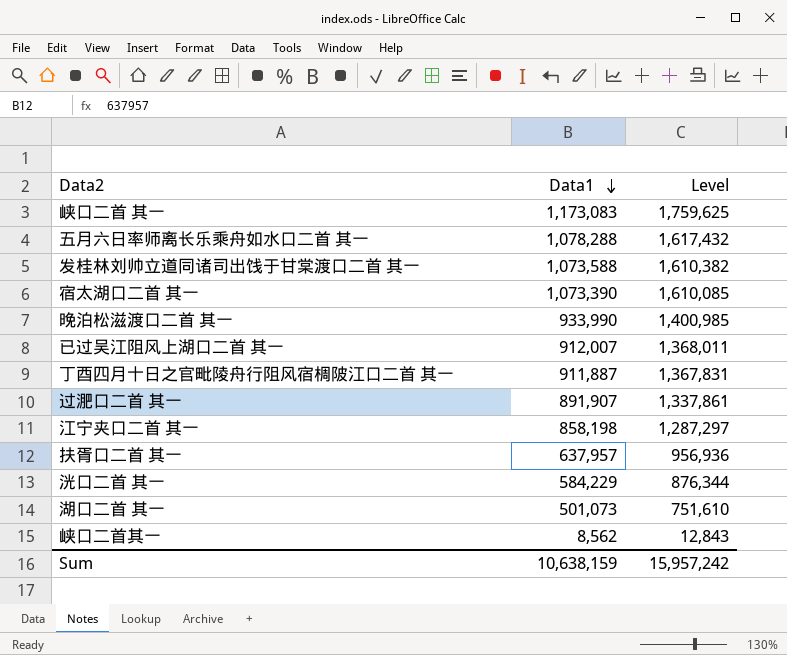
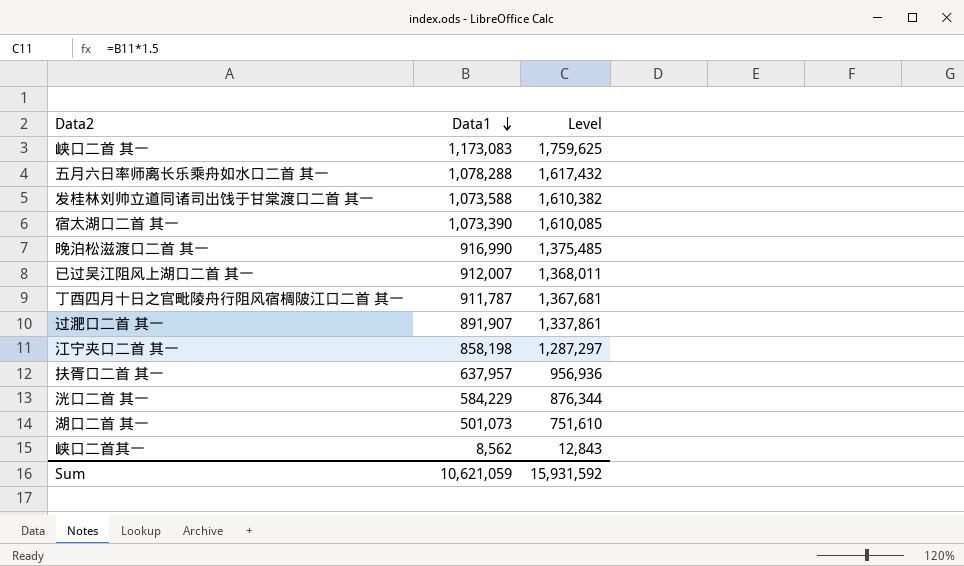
晚泊松滋渡口二首 其一 | Data1: 933,990 -> 916,990
晚泊松滋渡口二首 其一 | Level: 1,400,985 -> 1,375,485
丁酉四月十日之官毗陵舟行阻风宿椆陂江口二首 其一 | Data1: 911,887 -> 911,787
丁酉四月十日之官毗陵舟行阻风宿椆陂江口二首 其一 | Level: 1,367,831 -> 1,367,681
Sum | Data1: 10,638,159 -> 10,621,059
Sum | Level: 15,957,242 -> 15,931,592

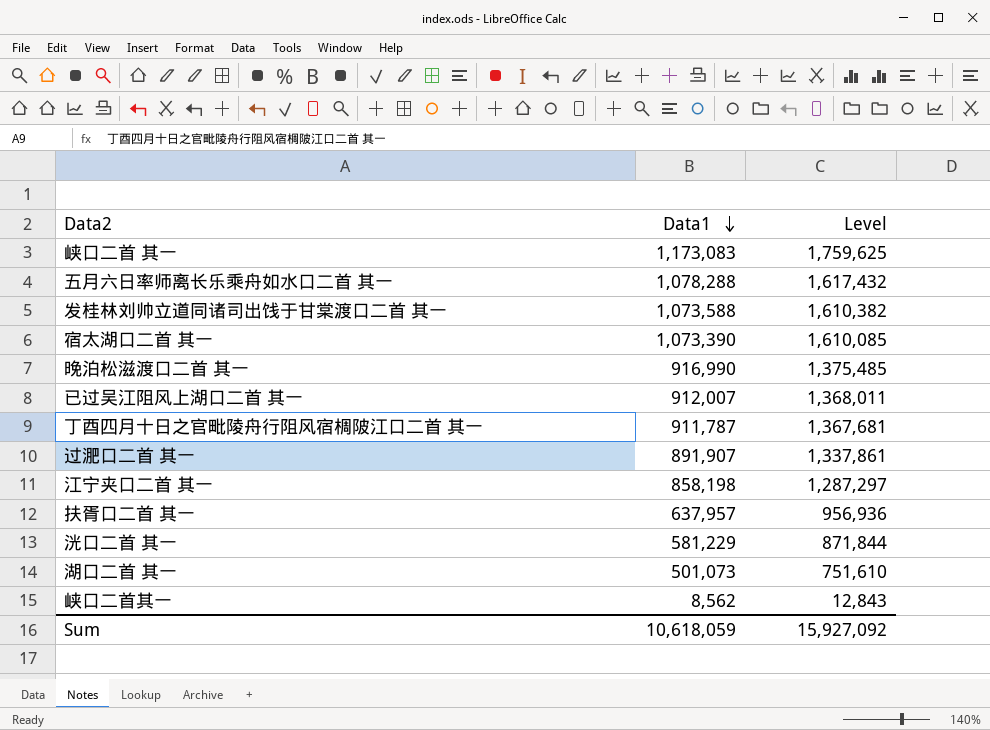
洸口二首 其一 | Data1: 584,229 -> 581,229
洸口二首 其一 | Level: 876,344 -> 871,844
Sum | Data1: 10,621,059 -> 10,618,059
Sum | Level: 15,931,592 -> 15,927,092

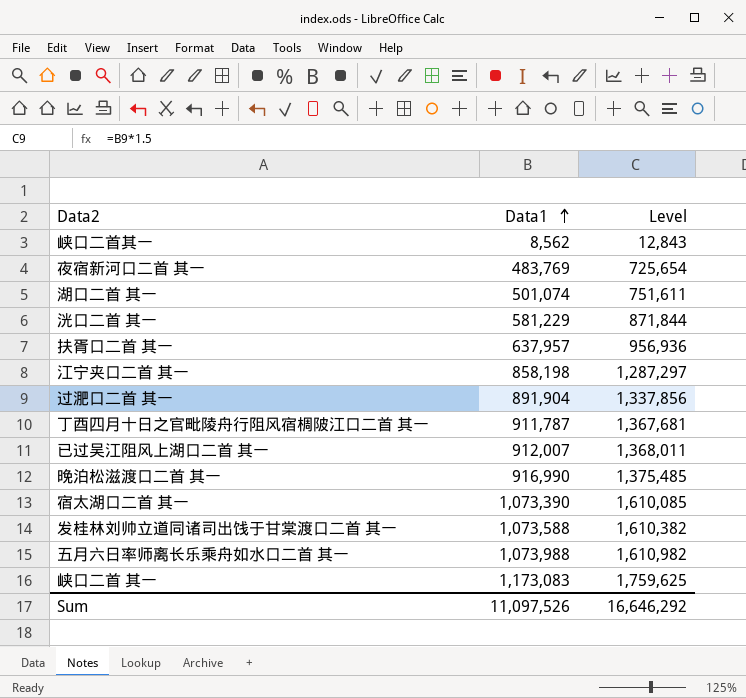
row order: Data1 descending -> Data1 ascending
row 夜宿新河口二首 其一: none -> 483,769 | 725,654
湖口二首 其一 | Data1: 501,073 -> 501,074
湖口二首 其一 | Level: 751,610 -> 751,611
过淝口二首 其一 | Data1: 891,907 -> 891,904
过淝口二首 其一 | Level: 1,337,861 -> 1,337,856
五月六日率师离长乐乘舟如水口二首 其一 | Data1: 1,078,288 -> 1,073,988
五月六日率师离长乐乘舟如水口二首 其一 | Level: 1,617,432 -> 1,610,982
Sum | Data1: 10,618,059 -> 11,097,526
Sum | Level: 15,927,092 -> 16,646,292

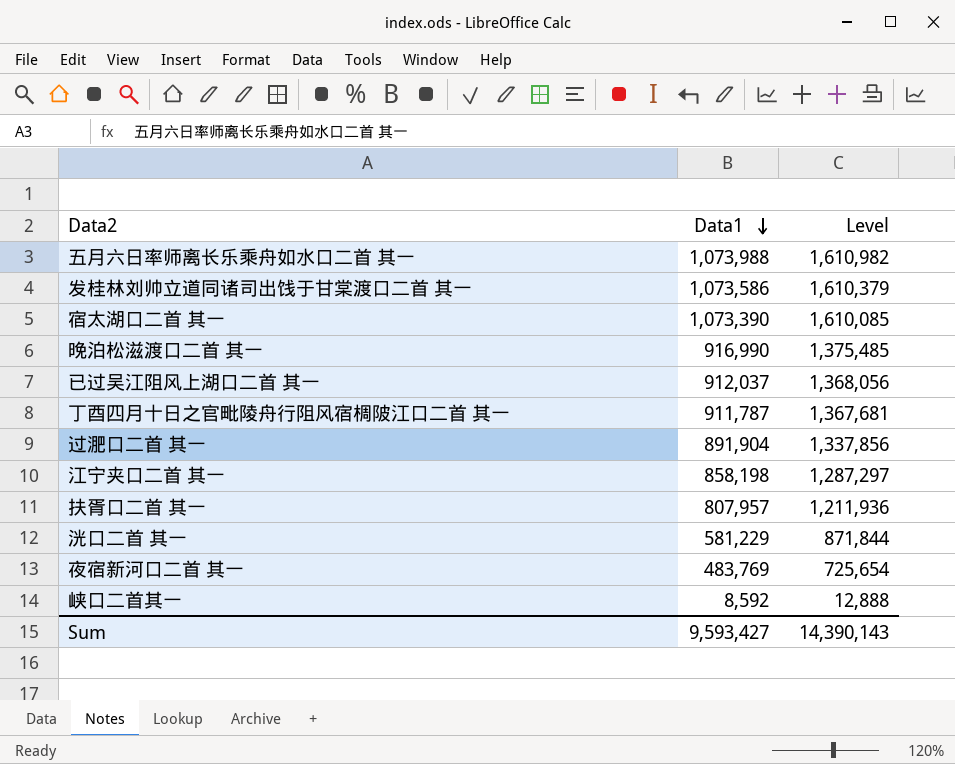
row order: Data1 ascending -> Data1 descending
row 湖口二首 其一: 501,074 | 751,611 -> none
row 峡口二首 其一: 1,173,083 | 1,759,625 -> none
发桂林刘帅立道同诸司出饯于甘棠渡口二首 其一 | Data1: 1,073,588 -> 1,073,586
发桂林刘帅立道同诸司出饯于甘棠渡口二首 其一 | Level: 1,610,382 -> 1,610,379
已过吴江阻风上湖口二首 其一 | Data1: 912,007 -> 912,037
已过吴江阻风上湖口二首 其一 | Level: 1,368,011 -> 1,368,056
扶胥口二首 其一 | Data1: 637,957 -> 807,957
扶胥口二首 其一 | Level: 956,936 -> 1,211,936
峡口二首其一 | Data1: 8,562 -> 8,592
峡口二首其一 | Level: 12,843 -> 12,888
Sum | Data1: 11,097,526 -> 9,593,427
Sum | Level: 16,646,292 -> 14,390,143

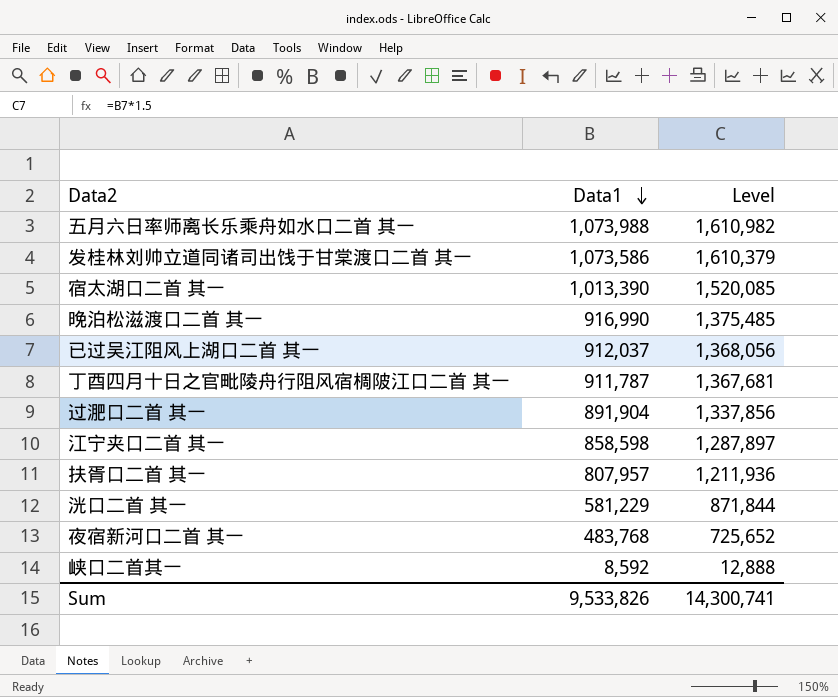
宿太湖口二首 其一 | Data1: 1,073,390 -> 1,013,390
宿太湖口二首 其一 | Level: 1,610,085 -> 1,520,085
江宁夹口二首 其一 | Data1: 858,198 -> 858,598
江宁夹口二首 其一 | Level: 1,287,297 -> 1,287,897
夜宿新河口二首 其一 | Data1: 483,769 -> 483,768
夜宿新河口二首 其一 | Level: 725,654 -> 725,652
Sum | Data1: 9,593,427 -> 9,533,826
Sum | Level: 14,390,143 -> 14,300,741

